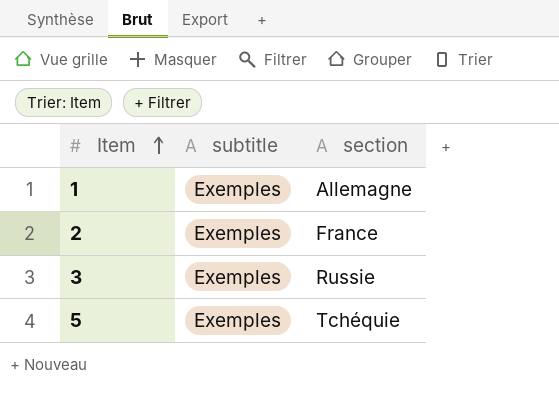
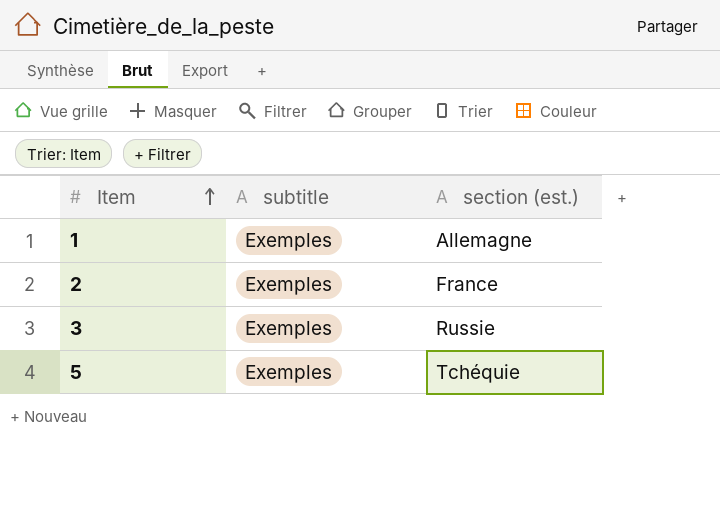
column name: section -> section (est.)

